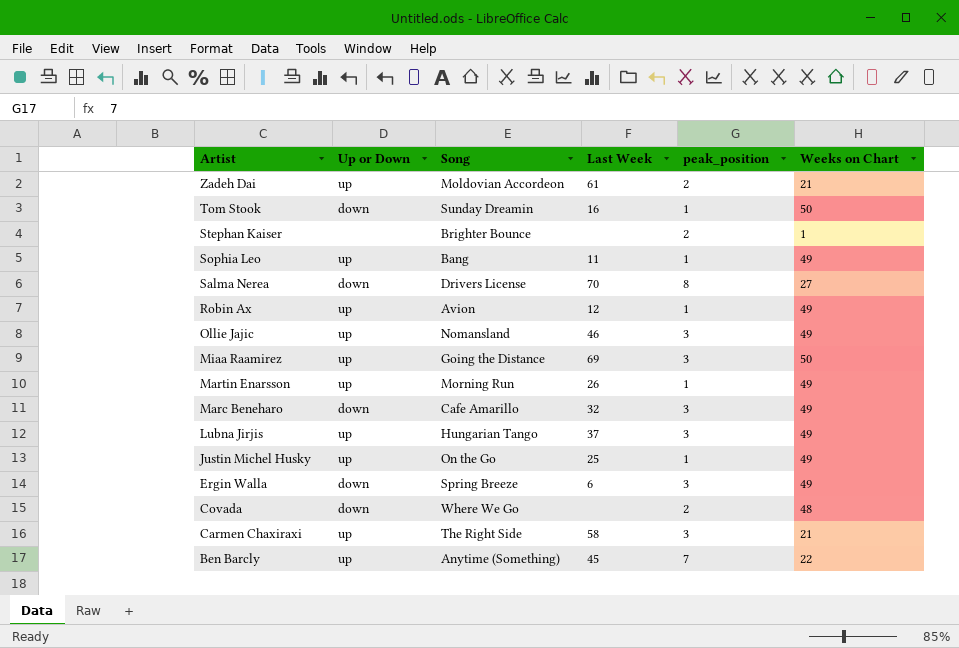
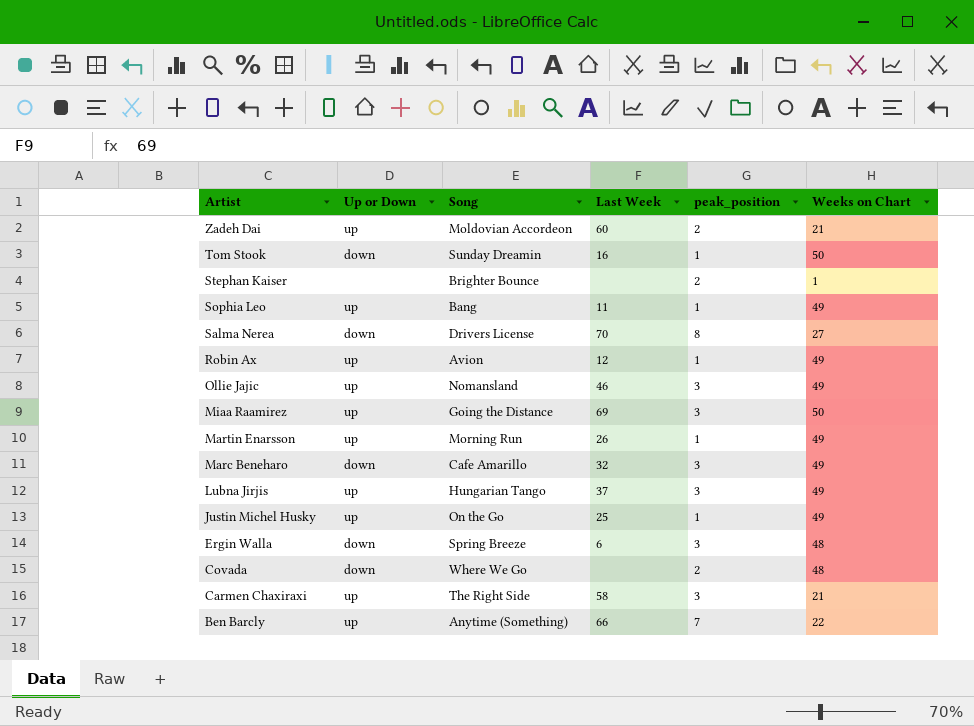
Zadeh Dai | Last Week: 61 -> 60
Ergin Walla | Weeks on Chart: 49 -> 48
Ben Barcly | Last Week: 45 -> 66

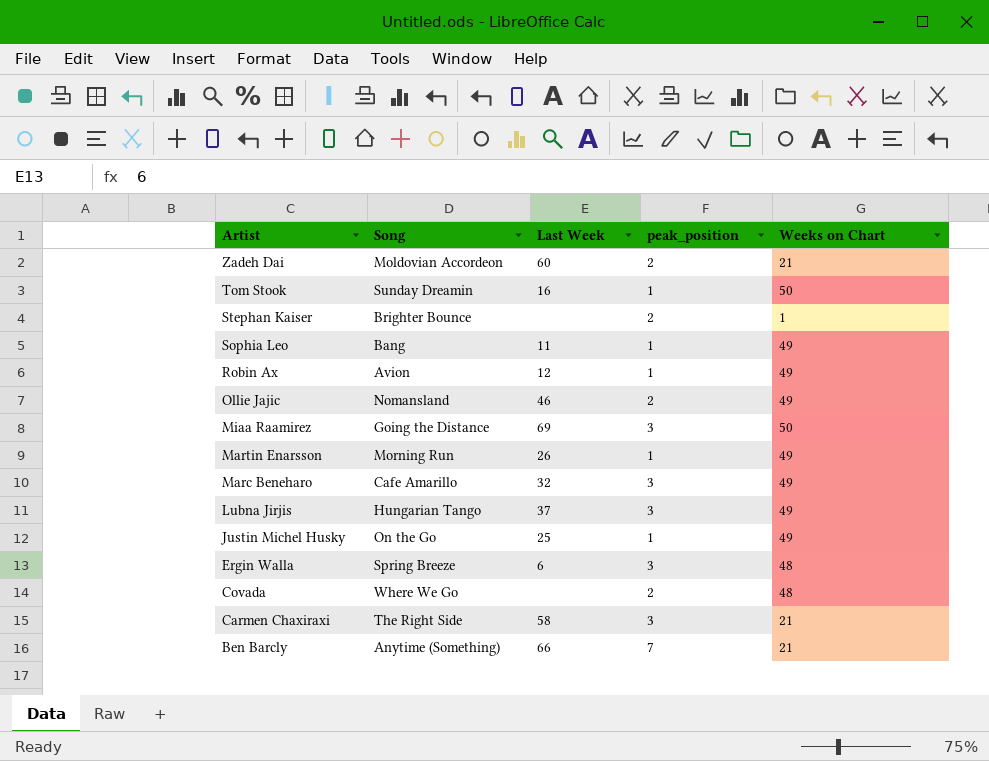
column Up or Down | position: 2 -> none
row Salma Nerea: down | Drivers License | 70 | 8 | 27 -> none
Ollie Jajic | peak_position: 3 -> 2
Ben Barcly | Weeks on Chart: 22 -> 21

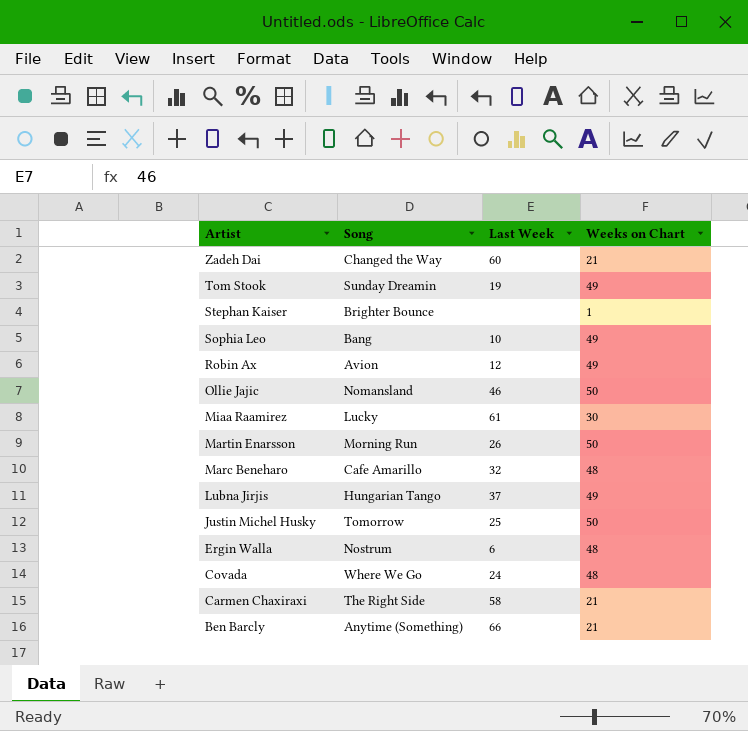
column peak_position | position: 4 -> none
Zadeh Dai | Song: Moldovian Accordeon -> Changed the Way
Tom Stook | Last Week: 16 -> 19
Tom Stook | Weeks on Chart: 50 -> 49
Sophia Leo | Last Week: 11 -> 10
Ollie Jajic | Weeks on Chart: 49 -> 50
Miaa Raamirez | Song: Going the Distance -> Lucky
Miaa Raamirez | Last Week: 69 -> 61
Miaa Raamirez | Weeks on Chart: 50 -> 30
Martin Enarsson | Weeks on Chart: 49 -> 50
Marc Beneharo | Weeks on Chart: 49 -> 48
Justin Michel Husky | Song: On the Go -> Tomorrow
Justin Michel Husky | Weeks on Chart: 49 -> 50
Ergin Walla | Song: Spring Breeze -> Nostrum
Covada | Last Week: none -> 24

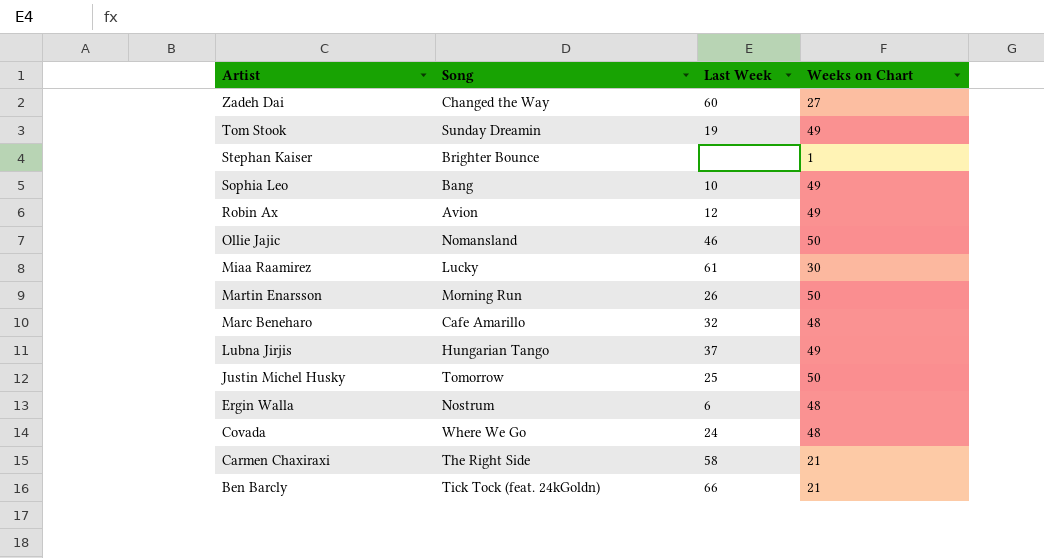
Zadeh Dai | Weeks on Chart: 21 -> 27
Ben Barcly | Song: Anytime (Something) -> Tick Tock (feat. 24kGoldn)

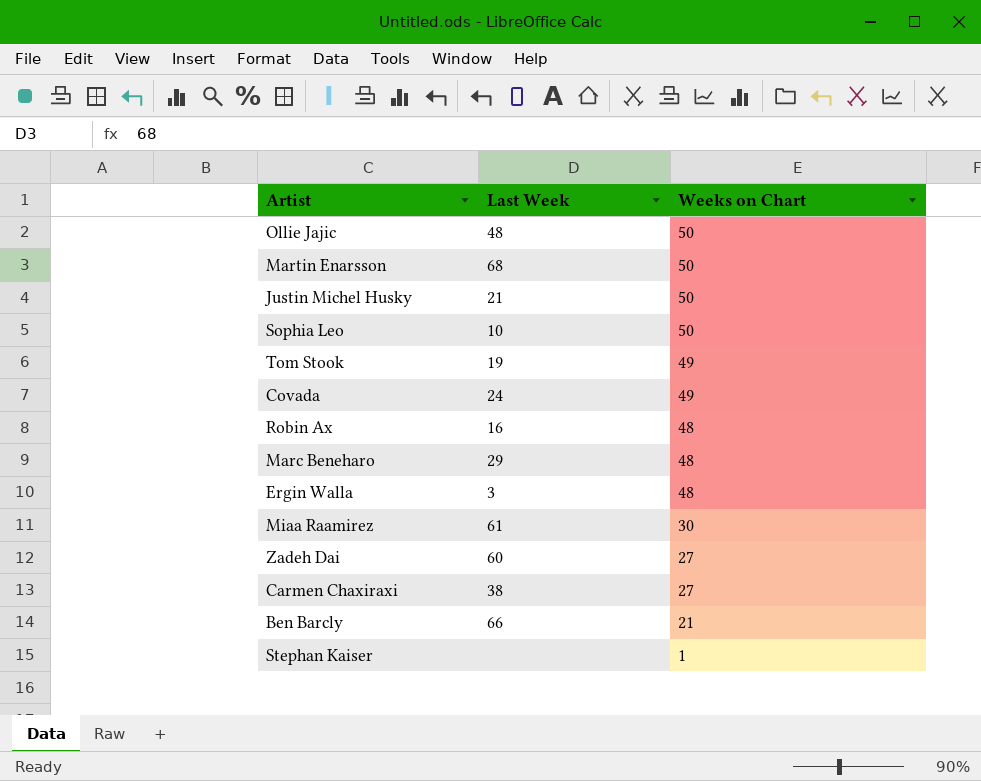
row order: Artist descending -> Weeks on Chart descending
column Song | position: 2 -> none
row Lubna Jirjis: Hungarian Tango | 37 | 49 -> none
Ollie Jajic | Last Week: 46 -> 48
Martin Enarsson | Last Week: 26 -> 68
Justin Michel Husky | Last Week: 25 -> 21
Sophia Leo | Weeks on Chart: 49 -> 50
Covada | Weeks on Chart: 48 -> 49
Robin Ax | Last Week: 12 -> 16
Robin Ax | Weeks on Chart: 49 -> 48
Marc Beneharo | Last Week: 32 -> 29
Ergin Walla | Last Week: 6 -> 3
Carmen Chaxiraxi | Last Week: 58 -> 38
Carmen Chaxiraxi | Weeks on Chart: 21 -> 27

